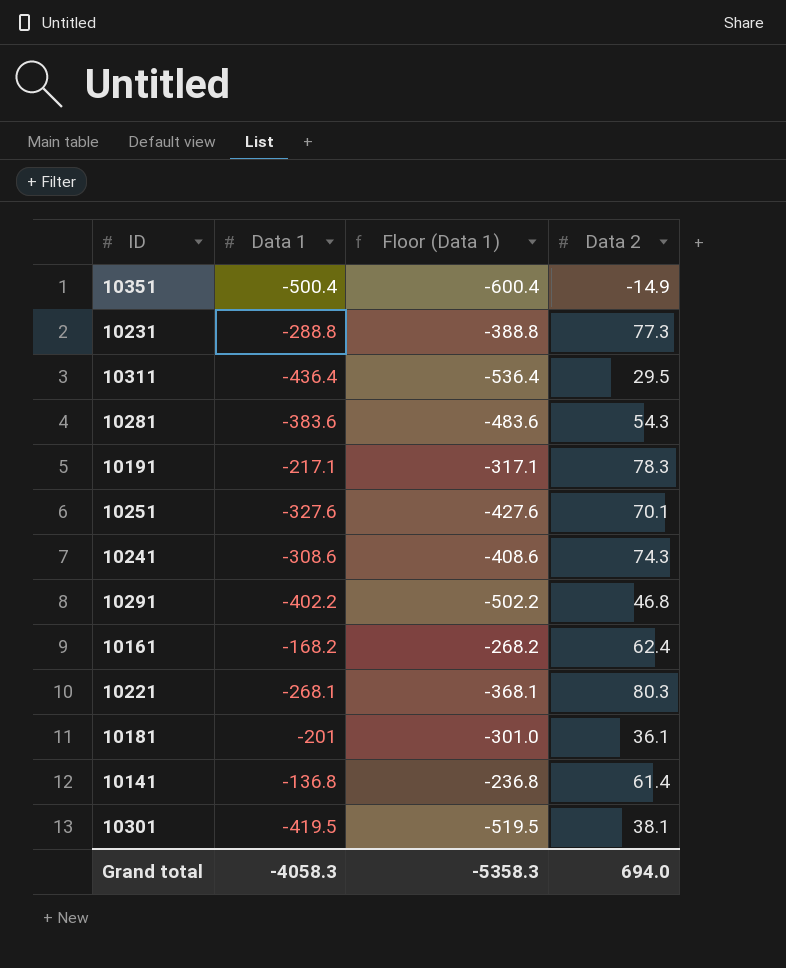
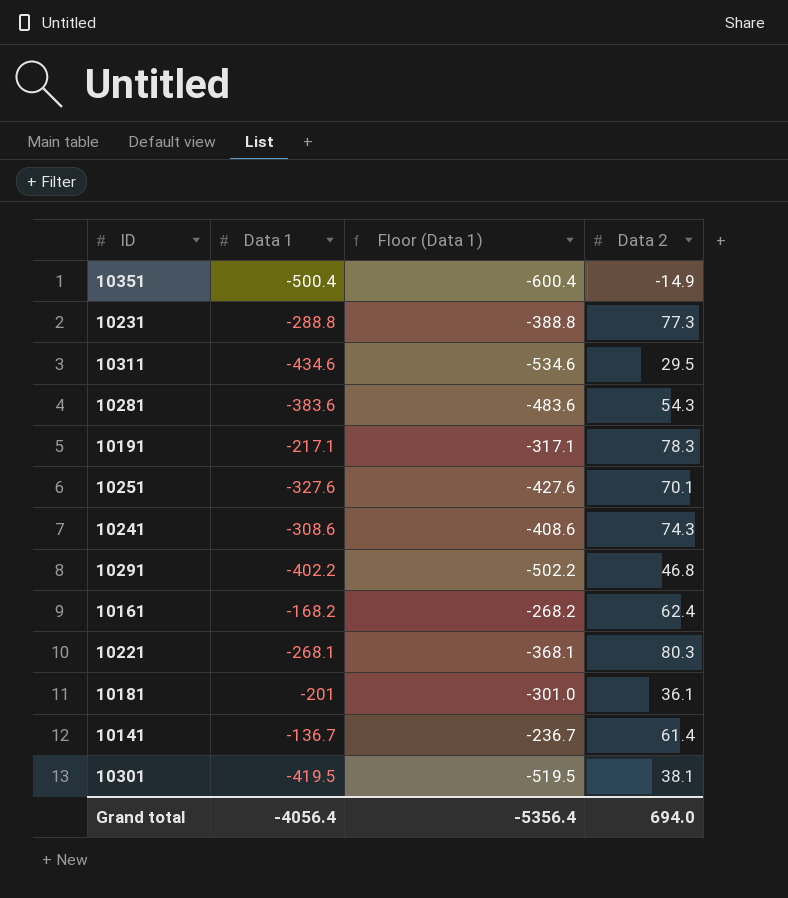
10311 | Data 1: -436.4 -> -434.6
10311 | Floor (Data 1): -536.4 -> -534.6
10141 | Data 1: -136.8 -> -136.7
10141 | Floor (Data 1): -236.8 -> -236.7
Grand total | Data 1: -4058.3 -> -4056.4
Grand total | Floor (Data 1): -5358.3 -> -5356.4

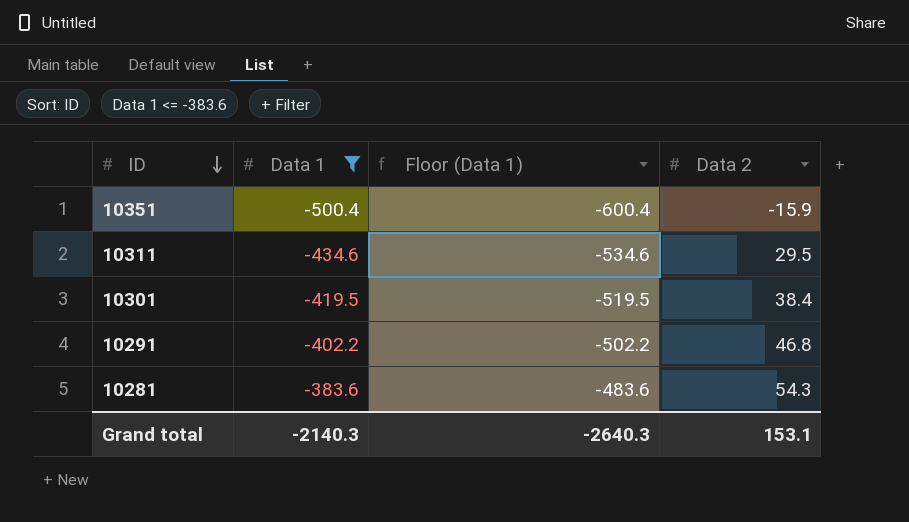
filter: none -> Data 1 <= -383.6
row order: none -> ID descending
10351 | Data 2: -14.9 -> -15.9
10301 | Data 2: 38.1 -> 38.4
Grand total | Data 1: -4056.4 -> -2140.3
Grand total | Floor (Data 1): -5356.4 -> -2640.3
Grand total | Data 2: 694.0 -> 153.1

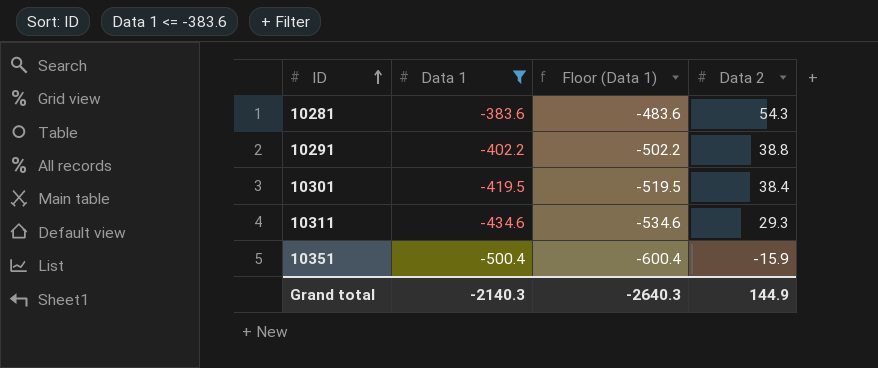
row order: ID descending -> ID ascending
10291 | Data 2: 46.8 -> 38.8
10311 | Data 2: 29.5 -> 29.3
Grand total | Data 2: 153.1 -> 144.9

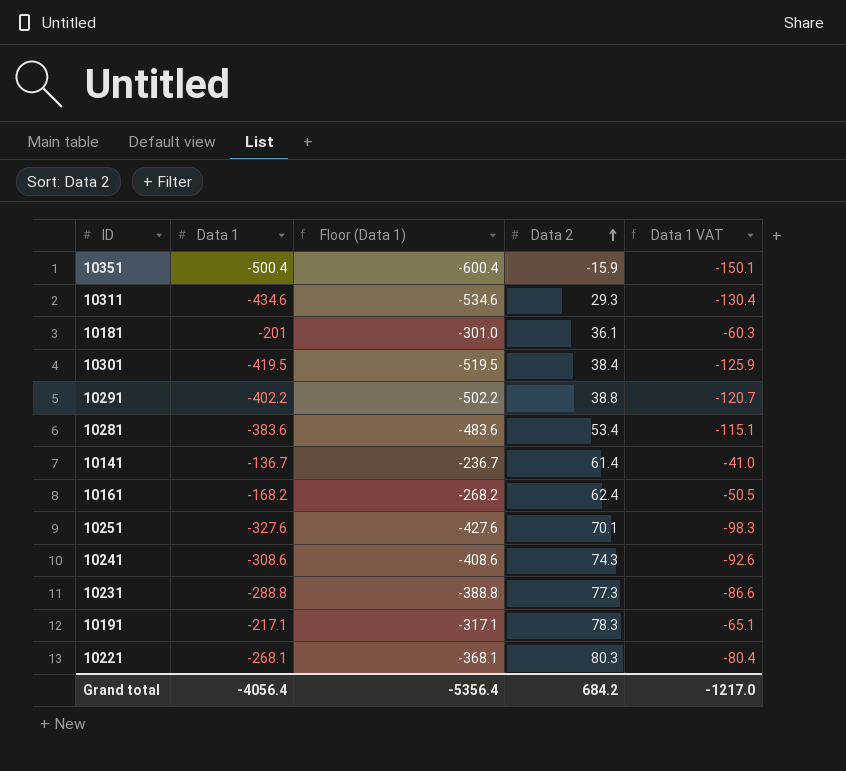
filter: Data 1 <= -383.6 -> none
row order: ID ascending -> Data 2 ascending
column Data 1 VAT | formula: none -> [Data 1] * 0.3
10281 | Data 2: 54.3 -> 53.4
Grand total | Data 1: -2140.3 -> -4056.4
Grand total | Floor (Data 1): -2640.3 -> -5356.4
Grand total | Data 2: 144.9 -> 684.2

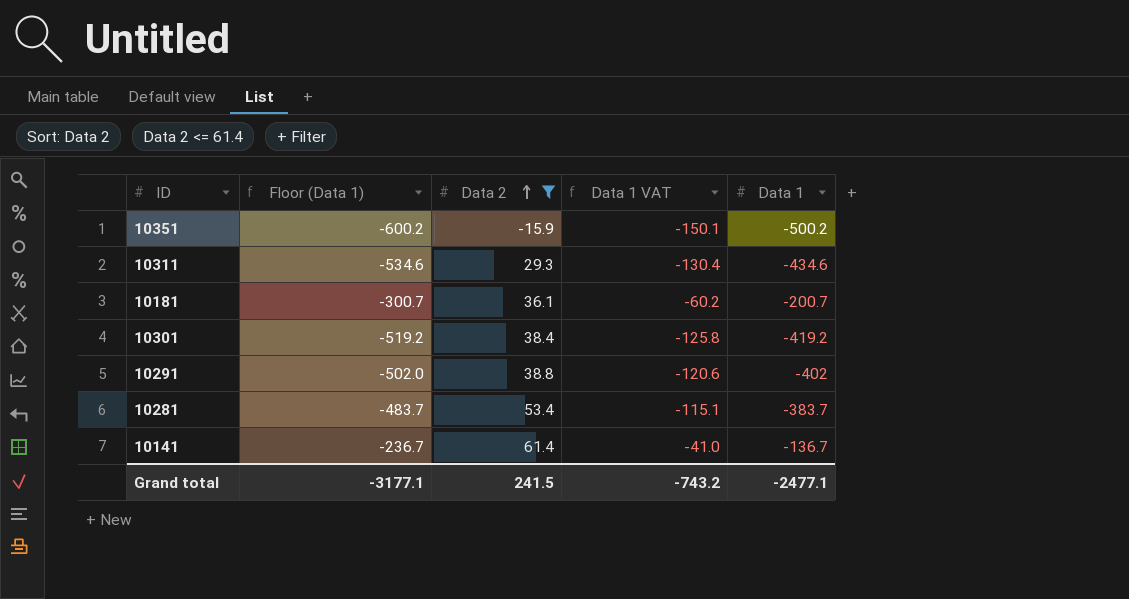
filter: none -> Data 2 <= 61.4
column Data 1 | position: 2 -> 5
10351 | Floor (Data 1): -600.4 -> -600.2
10351 | Data 1: -500.4 -> -500.2
10181 | Floor (Data 1): -301.0 -> -300.7
10181 | Data 1 VAT: -60.3 -> -60.2
10181 | Data 1: -201 -> -200.7
10301 | Floor (Data 1): -519.5 -> -519.2
10301 | Data 1 VAT: -125.9 -> -125.8
10301 | Data 1: -419.5 -> -419.2
10291 | Floor (Data 1): -502.2 -> -502.0
10291 | Data 1 VAT: -120.7 -> -120.6
10291 | Data 1: -402.2 -> -402
10281 | Floor (Data 1): -483.6 -> -483.7
10281 | Data 1: -383.6 -> -383.7
Grand total | Floor (Data 1): -5356.4 -> -3177.1
Grand total | Data 2: 684.2 -> 241.5
Grand total | Data 1 VAT: -1217.0 -> -743.2
Grand total | Data 1: -4056.4 -> -2477.1

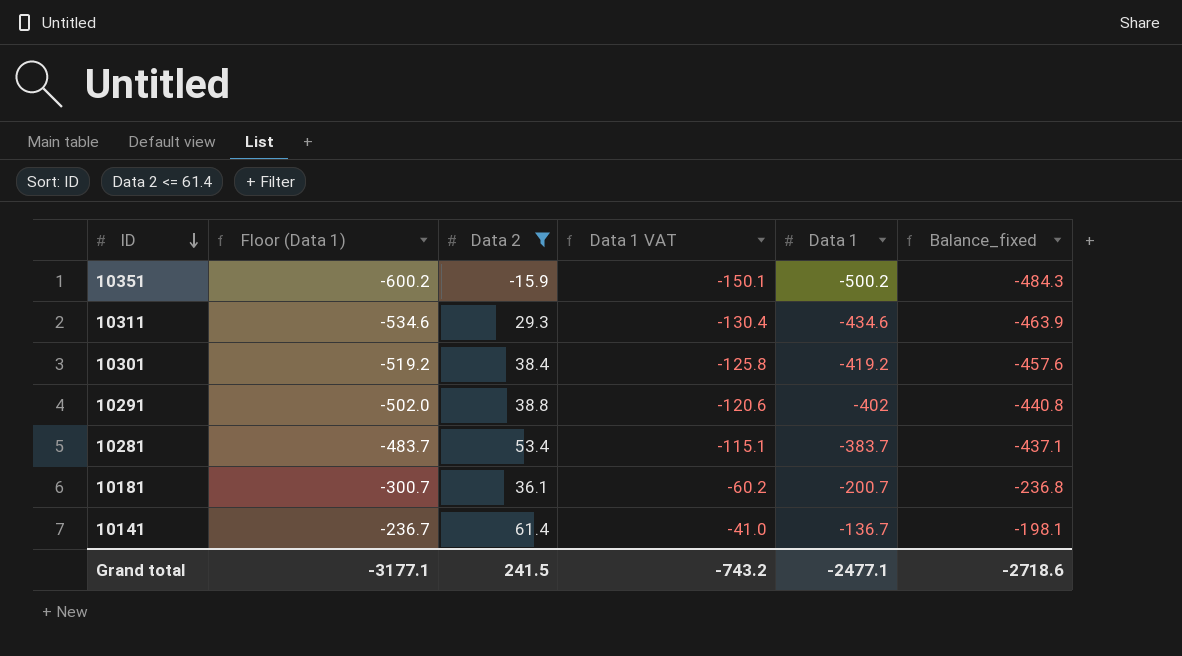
row order: Data 2 ascending -> ID descending
column Balance_fixed | formula: none -> [Data 1] - [Data 2]

